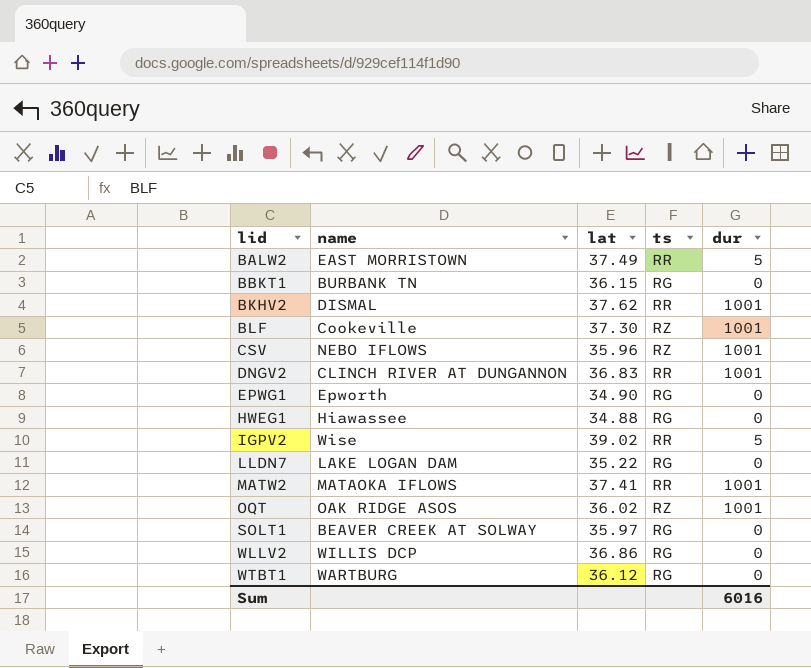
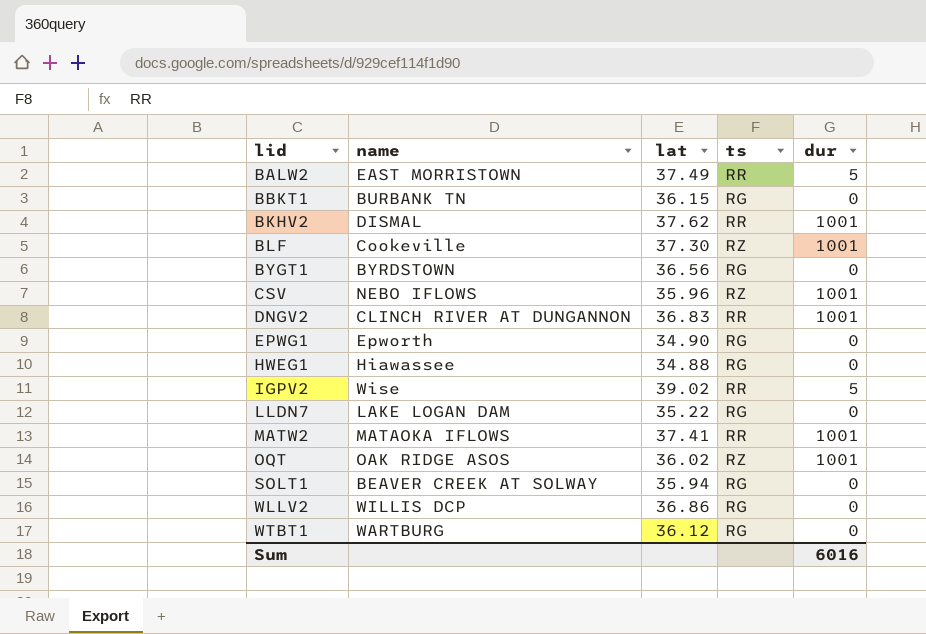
row BYGT1: none -> BYRDSTOWN | 36.56 | RG | 0
SOLT1 | lat: 35.97 -> 35.94

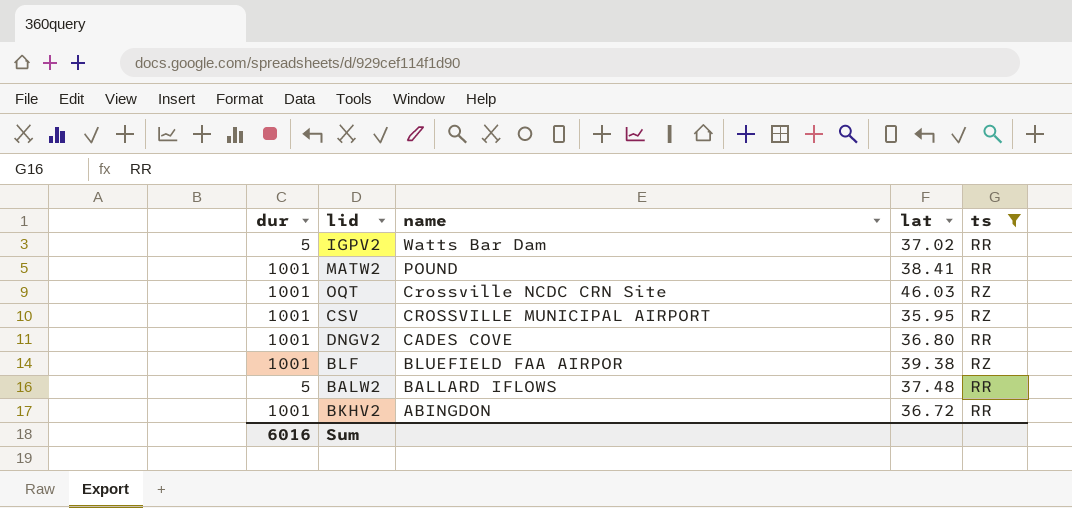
filter: none -> ts != RG
row order: lid ascending -> name descending
column dur | position: 5 -> 1
IGPV2 | name: Wise -> Watts Bar Dam
IGPV2 | lat: 39.02 -> 37.02
MATW2 | name: MATAOKA IFLOWS -> POUND
MATW2 | lat: 37.41 -> 38.41
OQT | name: OAK RIDGE ASOS -> Crossville NCDC CRN Site
OQT | lat: 36.02 -> 46.03
CSV | name: NEBO IFLOWS -> CROSSVILLE MUNICIPAL AIRPORT
CSV | lat: 35.96 -> 35.95
DNGV2 | name: CLINCH RIVER AT DUNGANNON -> CADES COVE
DNGV2 | lat: 36.83 -> 36.80
BLF | name: Cookeville -> BLUEFIELD FAA AIRPOR
BLF | lat: 37.30 -> 39.38
BALW2 | name: EAST MORRISTOWN -> BALLARD IFLOWS
BALW2 | lat: 37.49 -> 37.48
BKHV2 | name: DISMAL -> ABINGDON
BKHV2 | lat: 37.62 -> 36.72

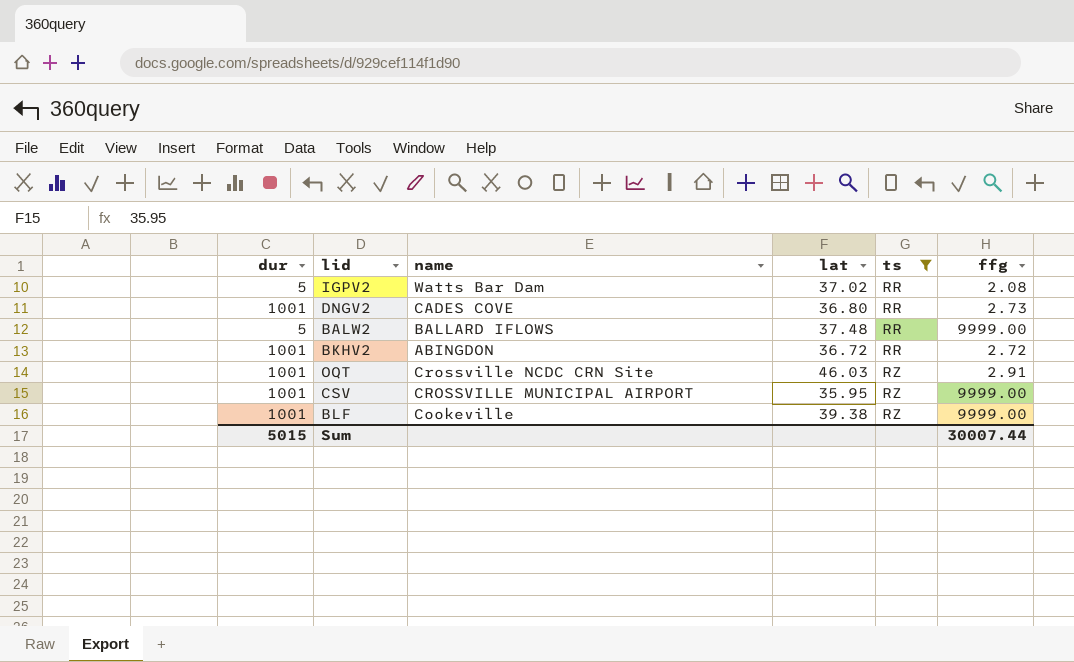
row order: name descending -> ts ascending
column ffg | position: none -> 6
row MATW2: 1001 | POUND | 38.41 | RR -> none
BLF | name: BLUEFIELD FAA AIRPOR -> Cookeville
Sum | dur: 6016 -> 5015

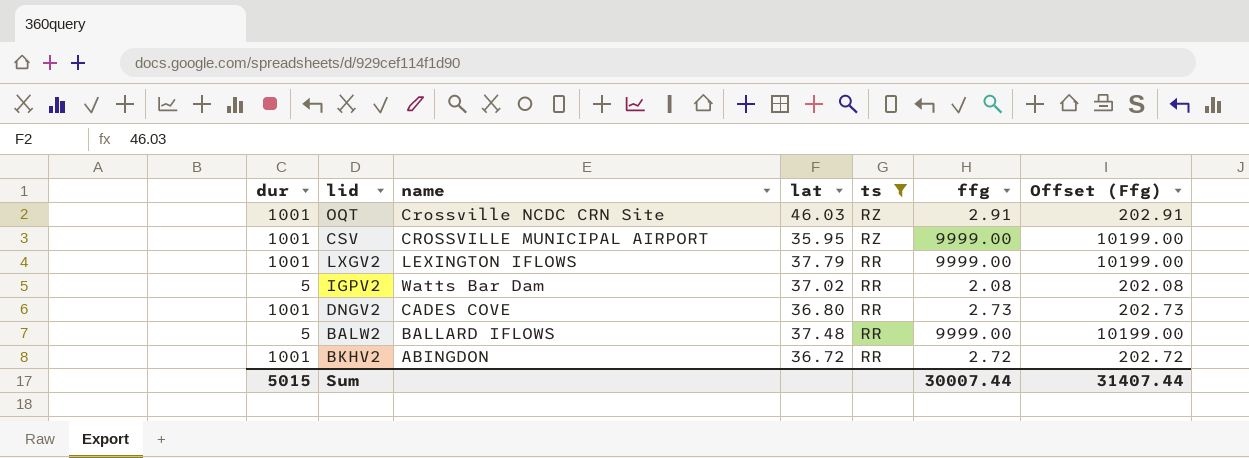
row order: ts ascending -> ts descending
column Offset (Ffg) | formula: none -> [ffg] + 200
row BLF: 1001 | Cookeville | 39.38 | RZ | 9999.00 -> none
row LXGV2: none -> 1001 | LEXINGTON IFLOWS | 37.79 | RR | 9999.00 | 10199.00

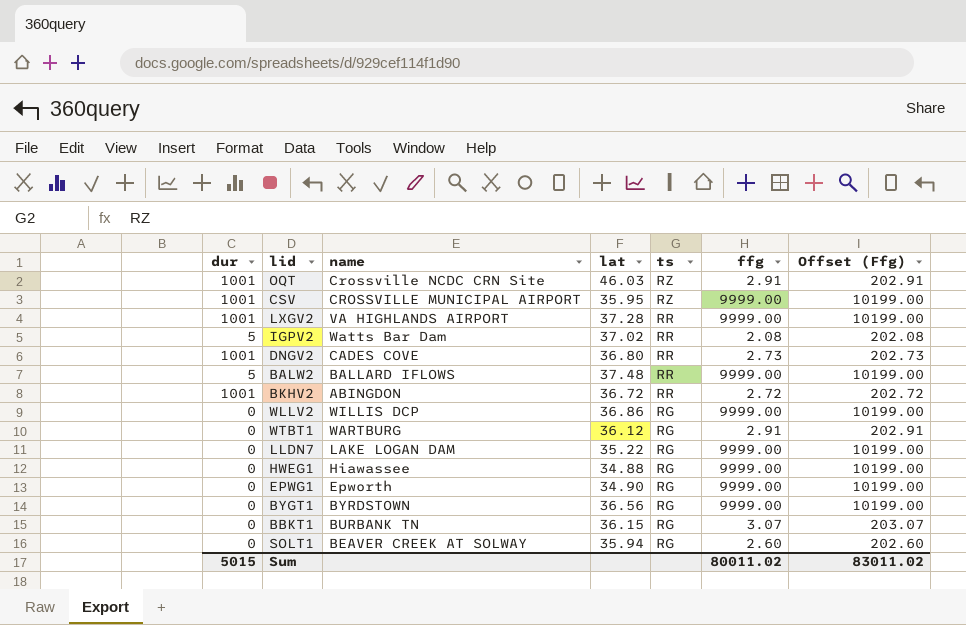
filter: ts != RG -> none
LXGV2 | name: LEXINGTON IFLOWS -> VA HIGHLANDS AIRPORT
LXGV2 | lat: 37.79 -> 37.28
Sum | ffg: 30007.44 -> 80011.02
Sum | Offset (Ffg): 31407.44 -> 83011.02

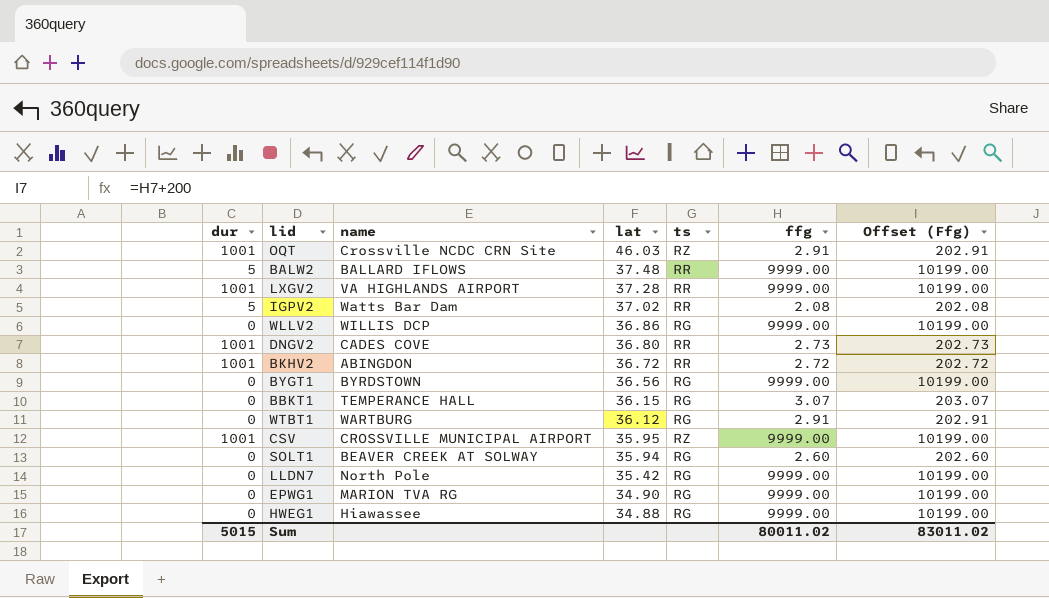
row order: ts descending -> lat descending
BBKT1 | name: BURBANK TN -> TEMPERANCE HALL
LLDN7 | name: LAKE LOGAN DAM -> North Pole
LLDN7 | lat: 35.22 -> 35.42
EPWG1 | name: Epworth -> MARION TVA RG

